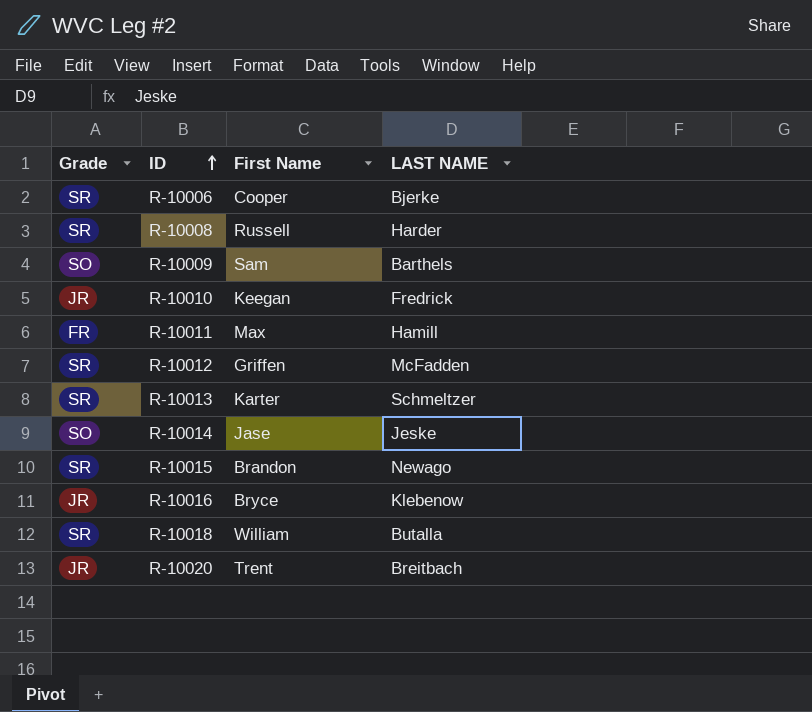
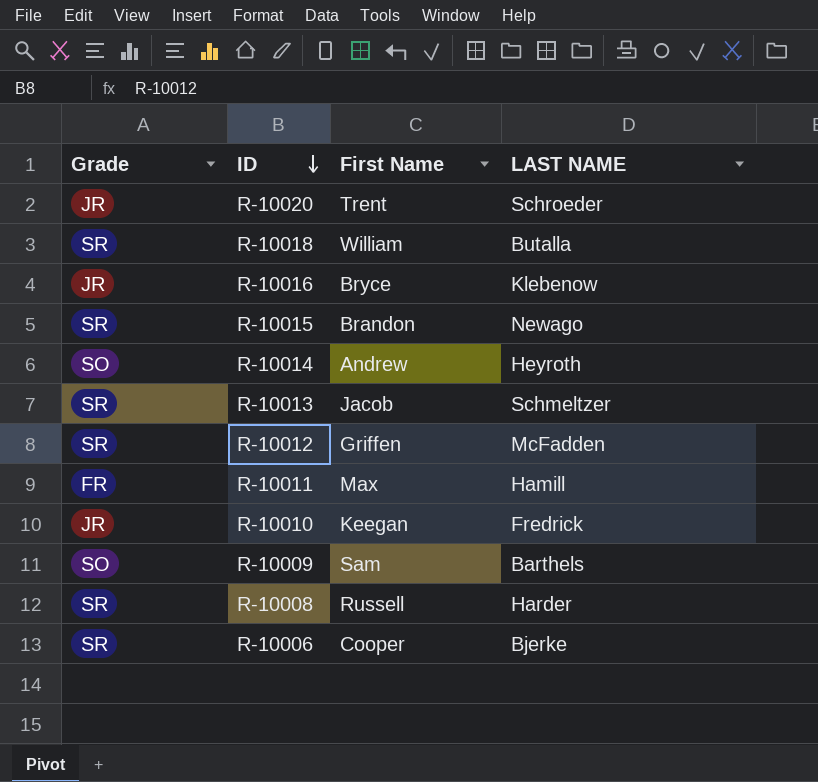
row order: ID ascending -> ID descending
R-10020 | LAST NAME: Breitbach -> Schroeder
R-10014 | First Name: Jase -> Andrew
R-10014 | LAST NAME: Jeske -> Heyroth
R-10013 | First Name: Karter -> Jacob

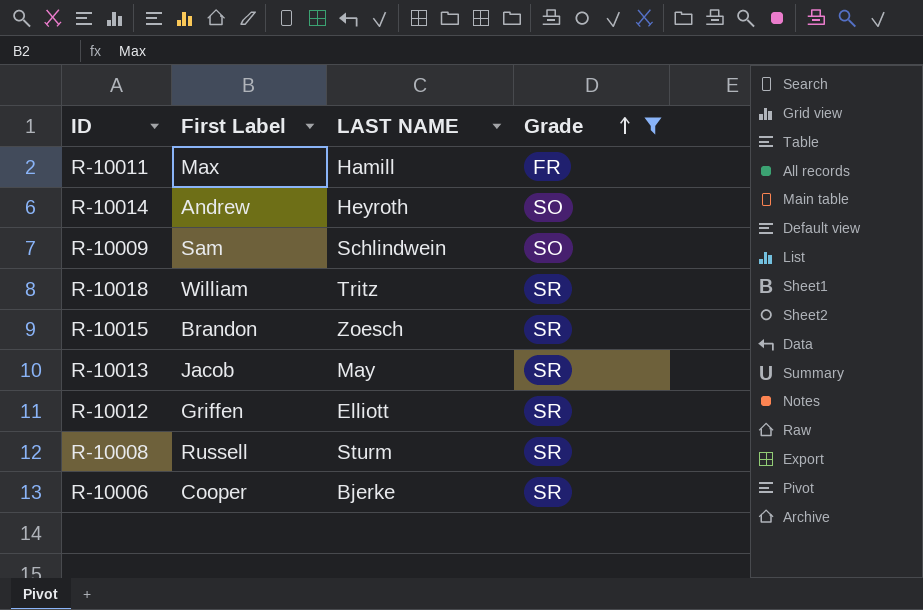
filter: none -> Grade != JR
row order: ID descending -> Grade ascending
column name: First Name -> First Label
column Grade | position: 1 -> 4
R-10009 | LAST NAME: Barthels -> Schlindwein
R-10018 | LAST NAME: Butalla -> Tritz
R-10015 | LAST NAME: Newago -> Zoesch
R-10013 | LAST NAME: Schmeltzer -> May
R-10012 | LAST NAME: McFadden -> Elliott
R-10008 | LAST NAME: Harder -> Sturm

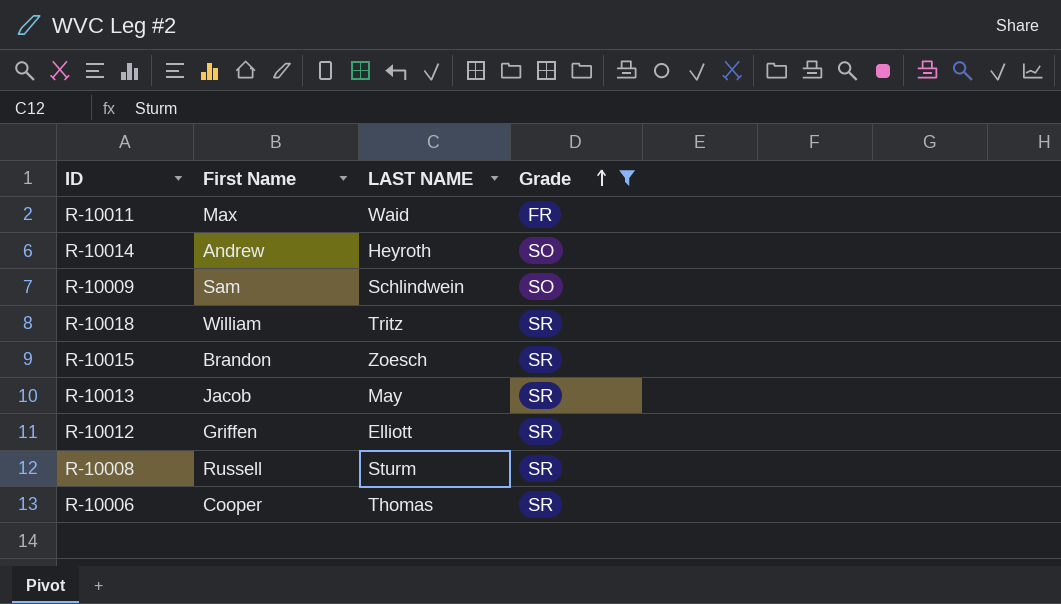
column name: First Label -> First Name
R-10011 | LAST NAME: Hamill -> Waid
R-10006 | LAST NAME: Bjerke -> Thomas

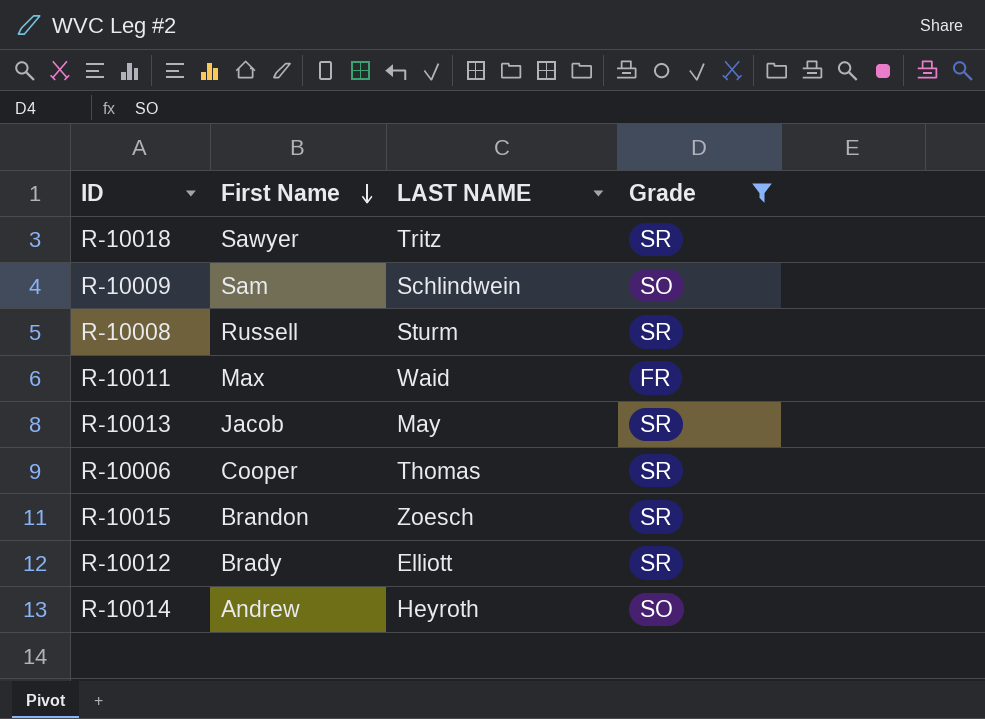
row order: Grade ascending -> First Name descending
R-10018 | First Name: William -> Sawyer
R-10012 | First Name: Griffen -> Brady

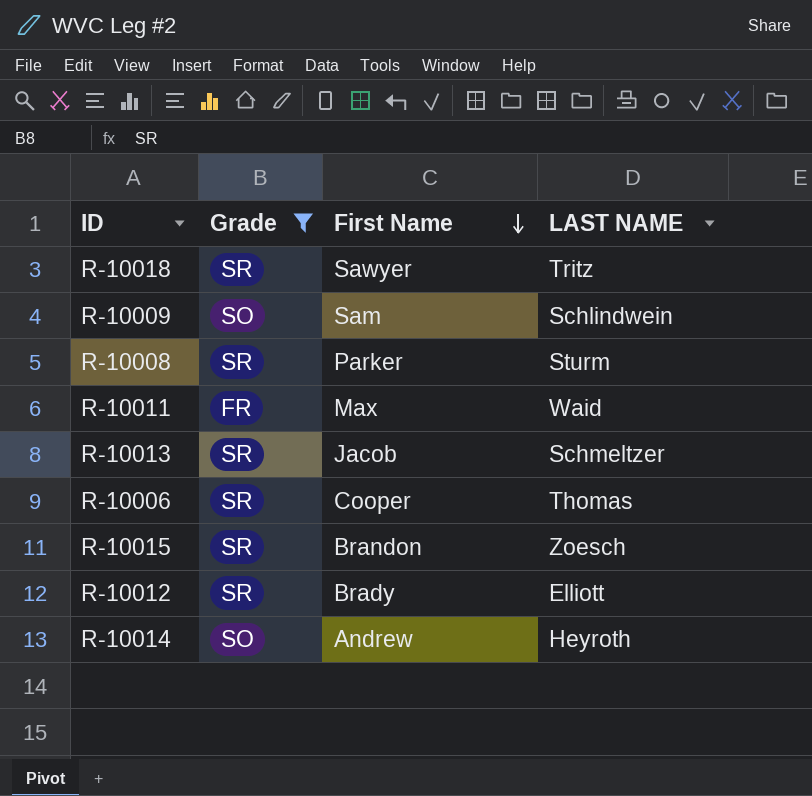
column Grade | position: 4 -> 2
R-10008 | First Name: Russell -> Parker
R-10013 | LAST NAME: May -> Schmeltzer

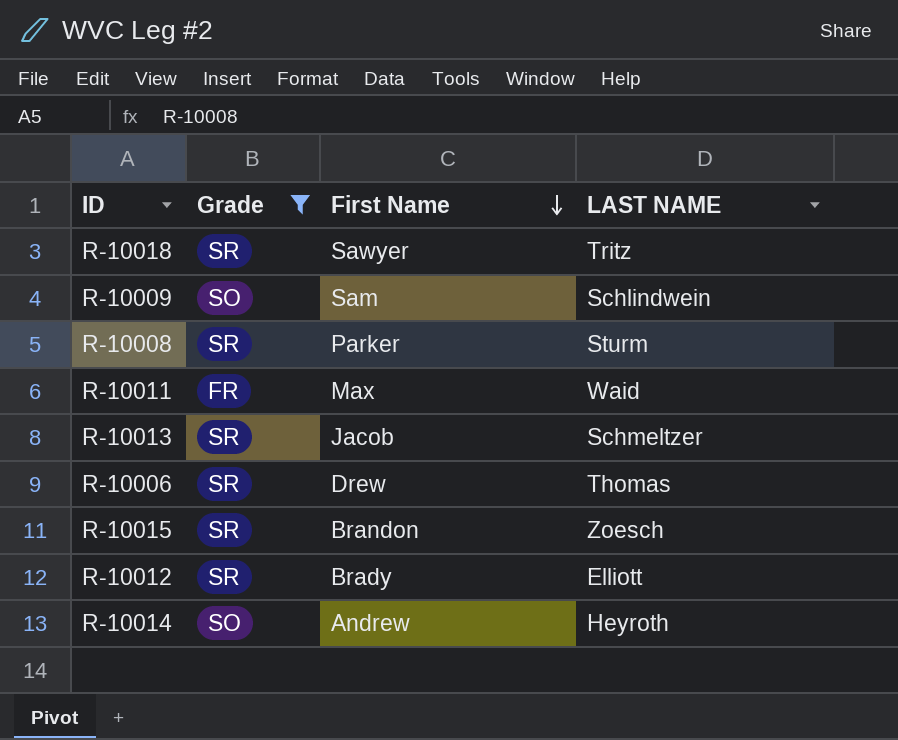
R-10006 | First Name: Cooper -> Drew

